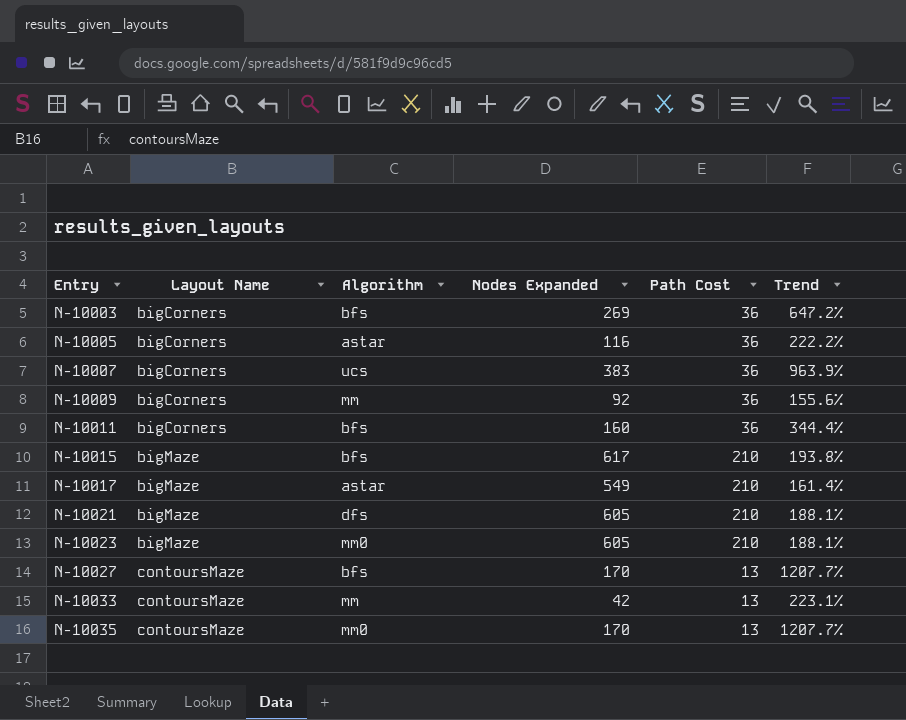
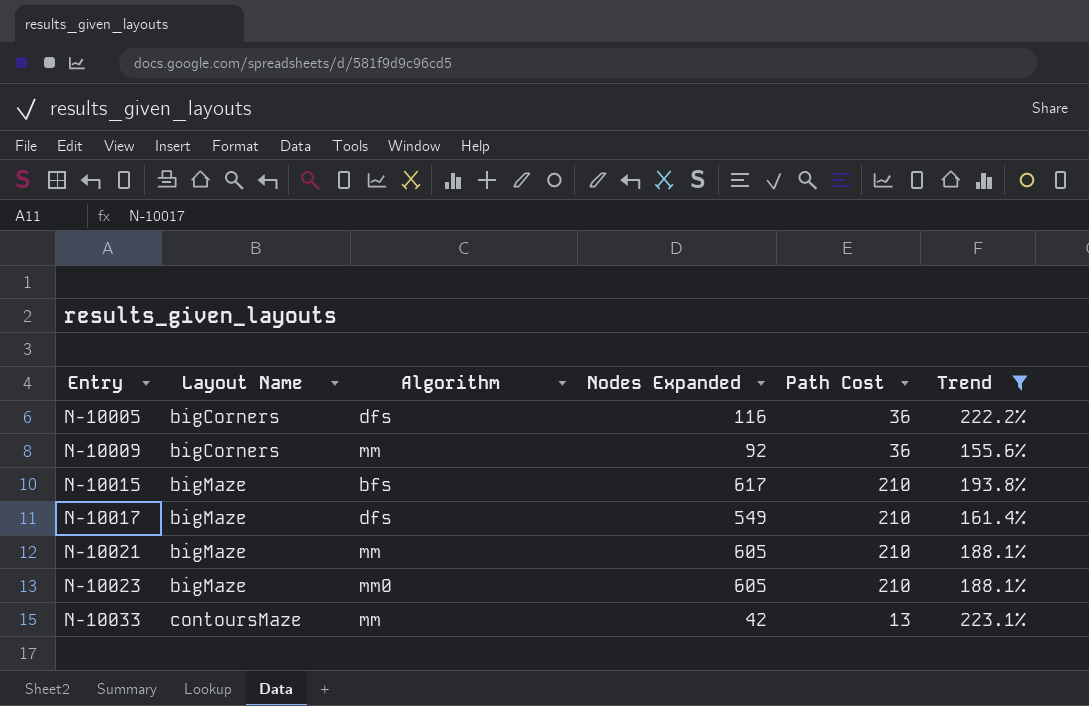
filter: none -> Trend <= 223.1%
N-10005 | Algorithm: astar -> dfs
N-10017 | Algorithm: astar -> dfs
N-10021 | Algorithm: dfs -> mm

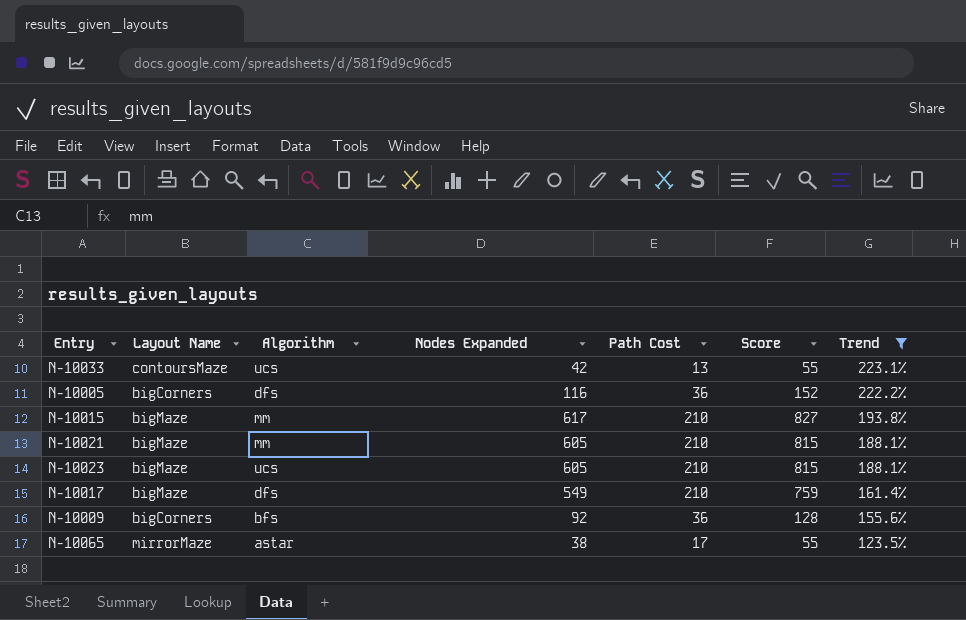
row order: Entry ascending -> Trend descending
column Score | formula: none -> [Nodes Expanded] + [Path Cost]
N-10033 | Algorithm: mm -> ucs
N-10015 | Algorithm: bfs -> mm
N-10023 | Algorithm: mm0 -> ucs
N-10009 | Algorithm: mm -> bfs
row N-10065: none -> mirrorMaze | astar | 38 | 17 | 55 | 123.5%

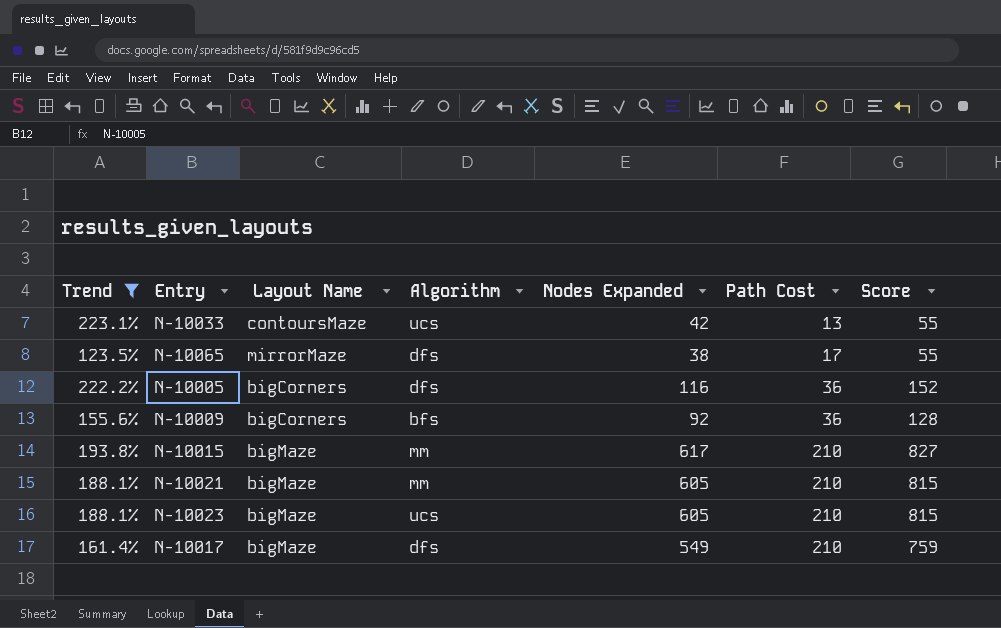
row order: Trend descending -> Path Cost ascending
column Trend | position: 7 -> 1
N-10065 | Algorithm: astar -> dfs

